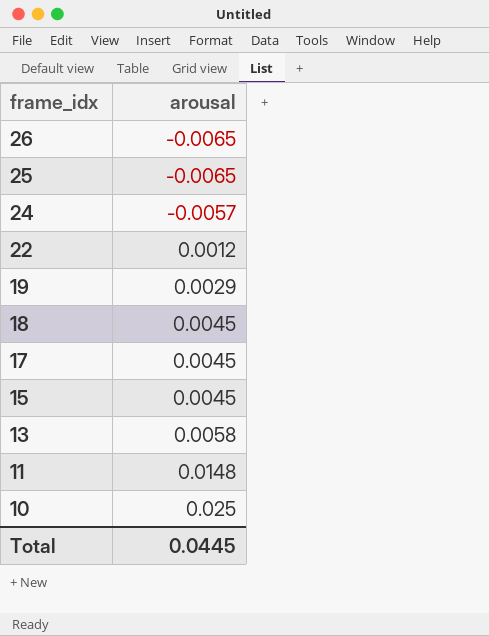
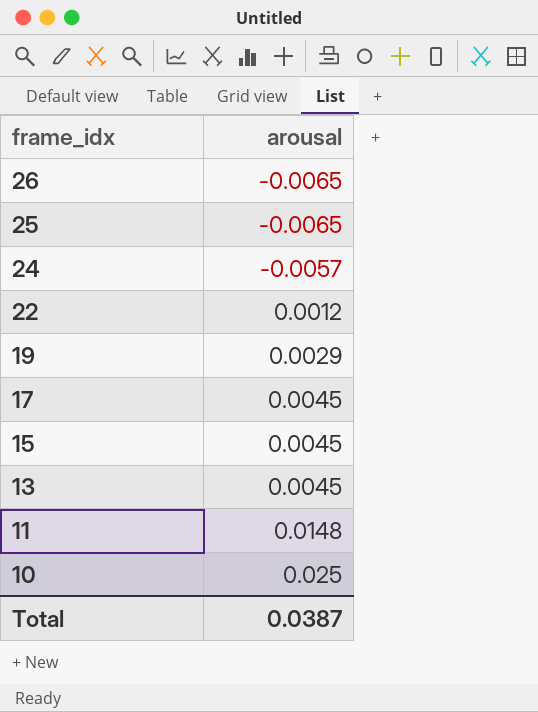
row 18: 0.0045 -> none
13 | arousal: 0.0058 -> 0.0045
Total | arousal: 0.0445 -> 0.0387

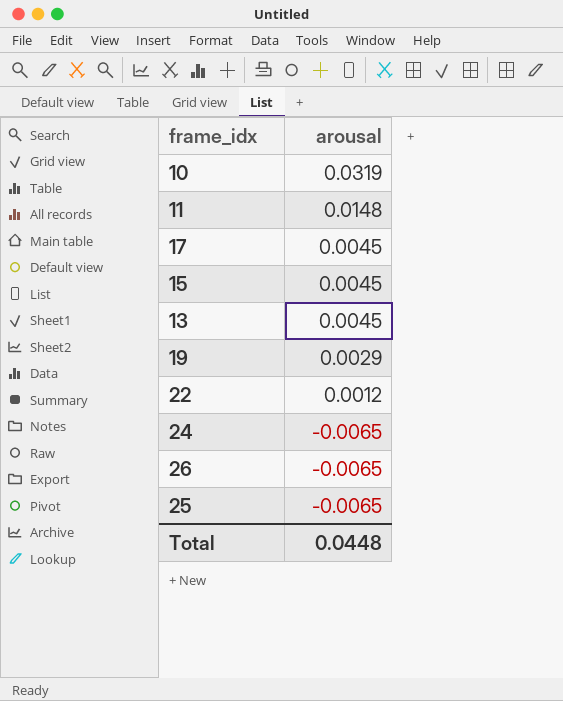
row order: frame_idx descending -> arousal descending
10 | arousal: 0.025 -> 0.0319
24 | arousal: -0.0057 -> -0.0065
Total | arousal: 0.0387 -> 0.0448

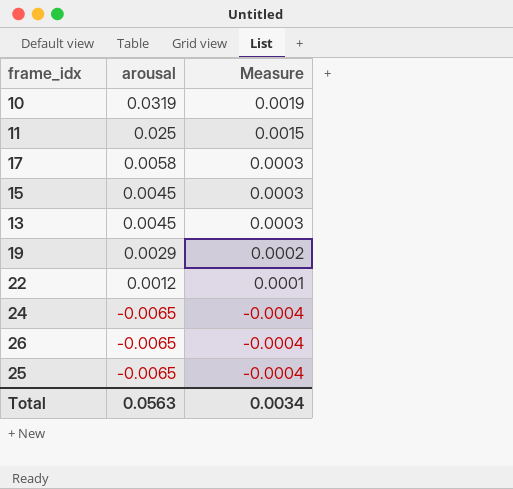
column Measure | formula: none -> [arousal] * 0.06
11 | arousal: 0.0148 -> 0.025
17 | arousal: 0.0045 -> 0.0058
Total | arousal: 0.0448 -> 0.0563

